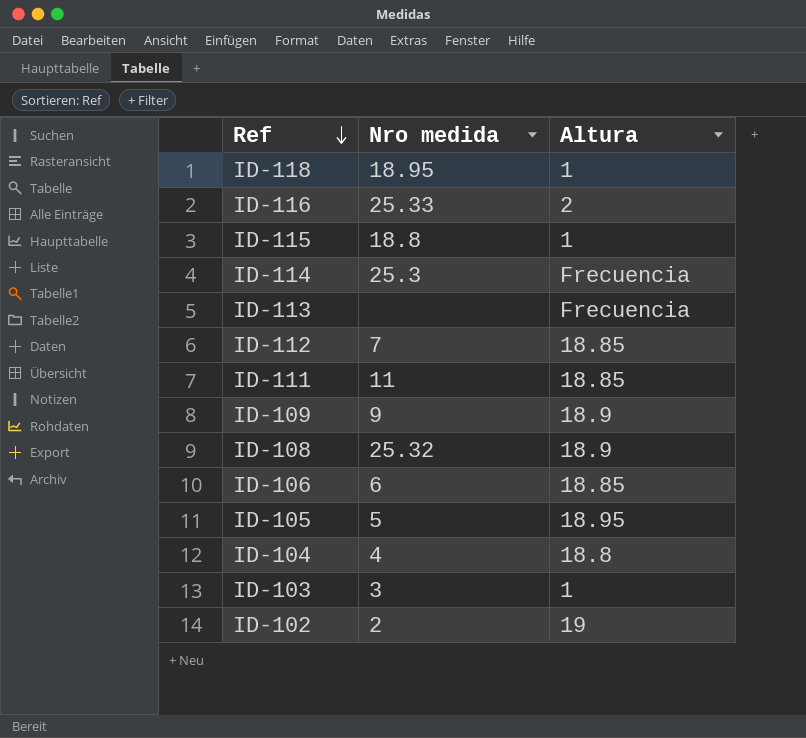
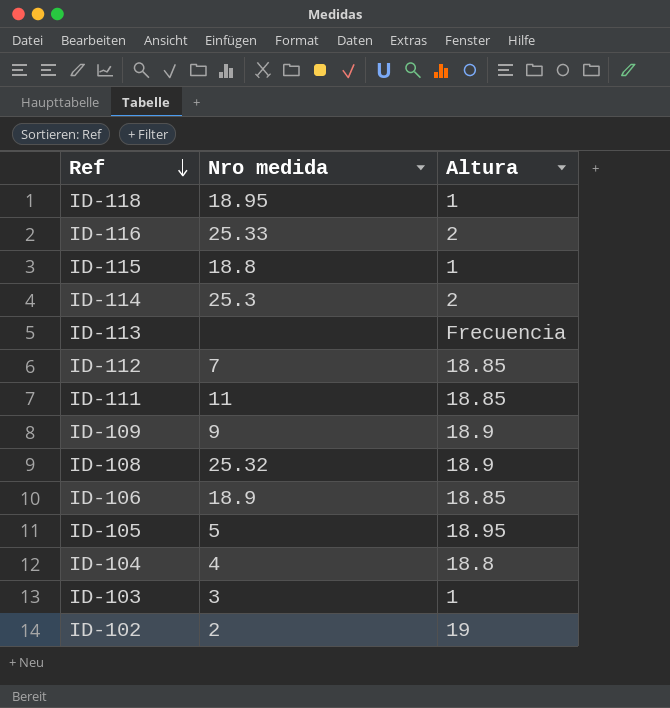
ID-114 | Altura: Frecuencia -> 2
ID-106 | Nro medida: 6 -> 18.9

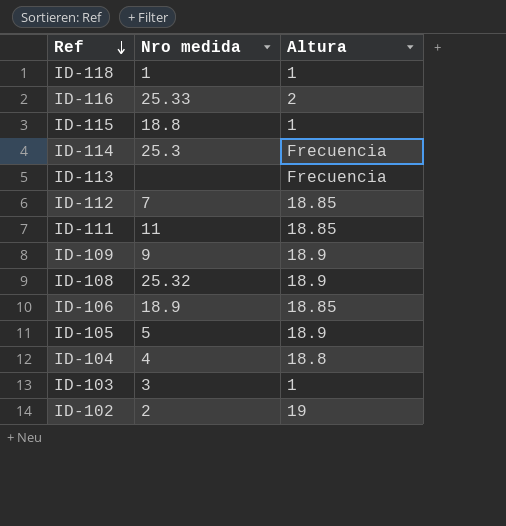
ID-118 | Nro medida: 18.95 -> 1
ID-114 | Altura: 2 -> Frecuencia
ID-105 | Altura: 18.95 -> 18.9

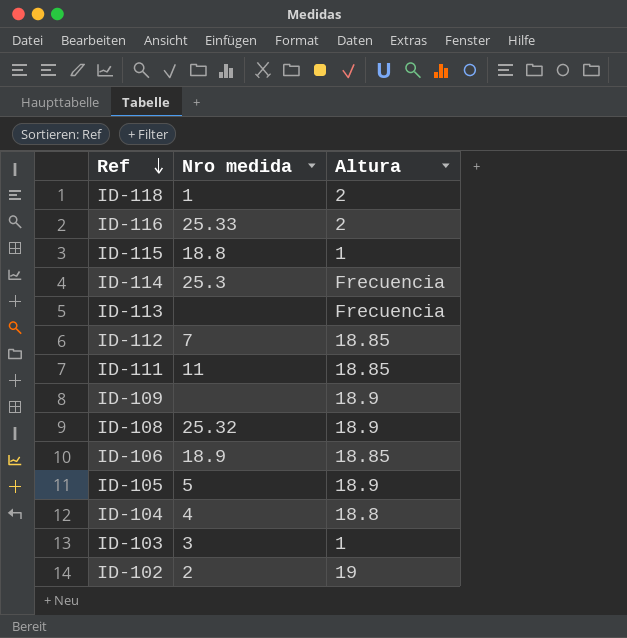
ID-118 | Altura: 1 -> 2
ID-109 | Nro medida: 9 -> none

